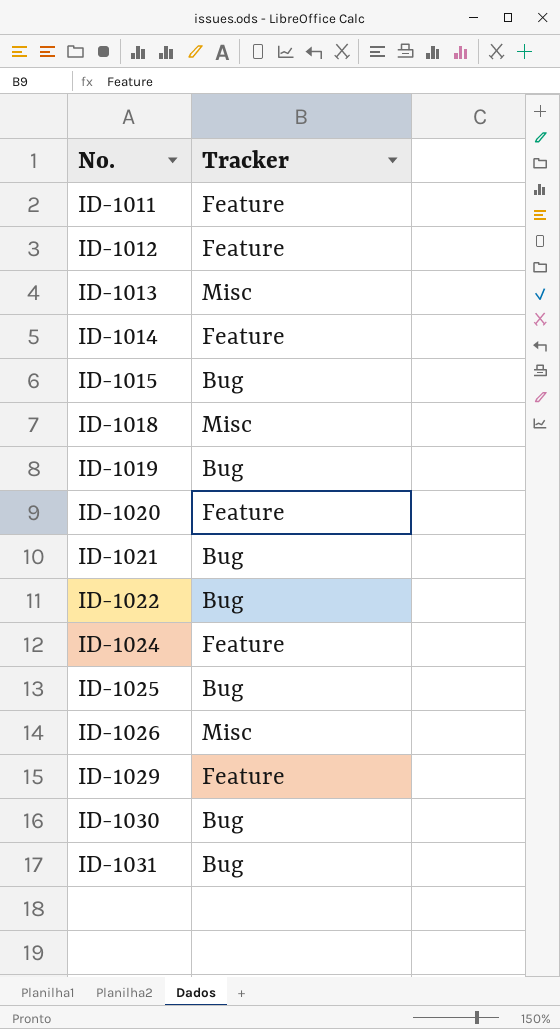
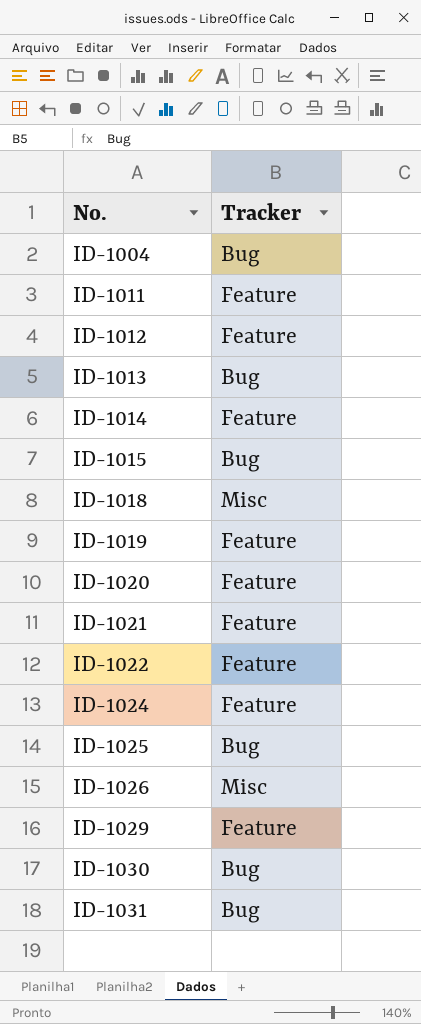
row ID-1004: none -> Bug
ID-1013 | Tracker: Misc -> Bug
ID-1019 | Tracker: Bug -> Feature
ID-1021 | Tracker: Bug -> Feature
ID-1022 | Tracker: Bug -> Feature

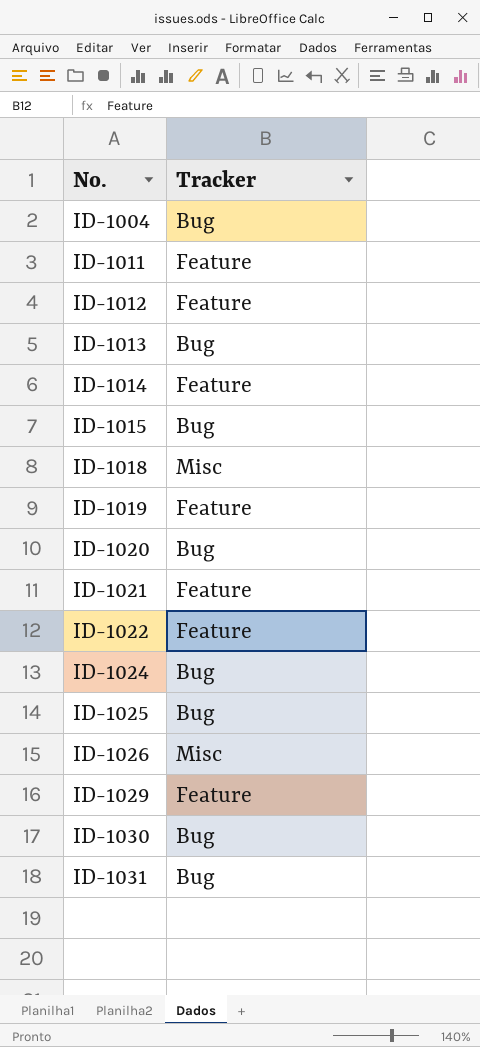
ID-1020 | Tracker: Feature -> Bug
ID-1024 | Tracker: Feature -> Bug

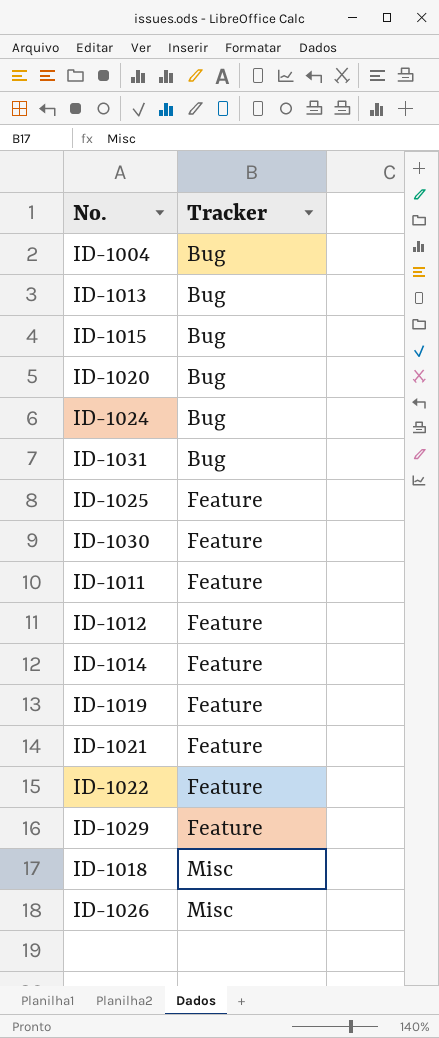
row order: No. ascending -> Tracker ascending
ID-1025 | Tracker: Bug -> Feature
ID-1030 | Tracker: Bug -> Feature

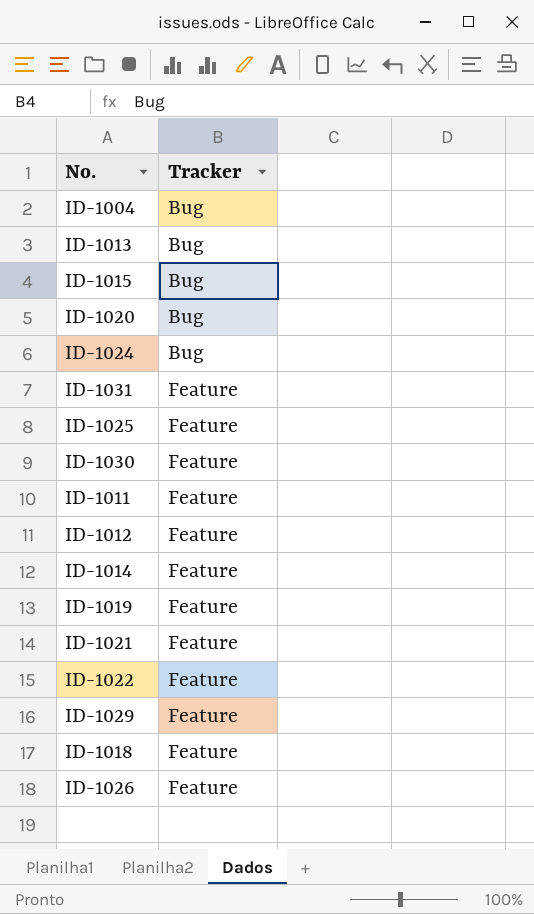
ID-1031 | Tracker: Bug -> Feature
ID-1018 | Tracker: Misc -> Feature
ID-1026 | Tracker: Misc -> Feature

